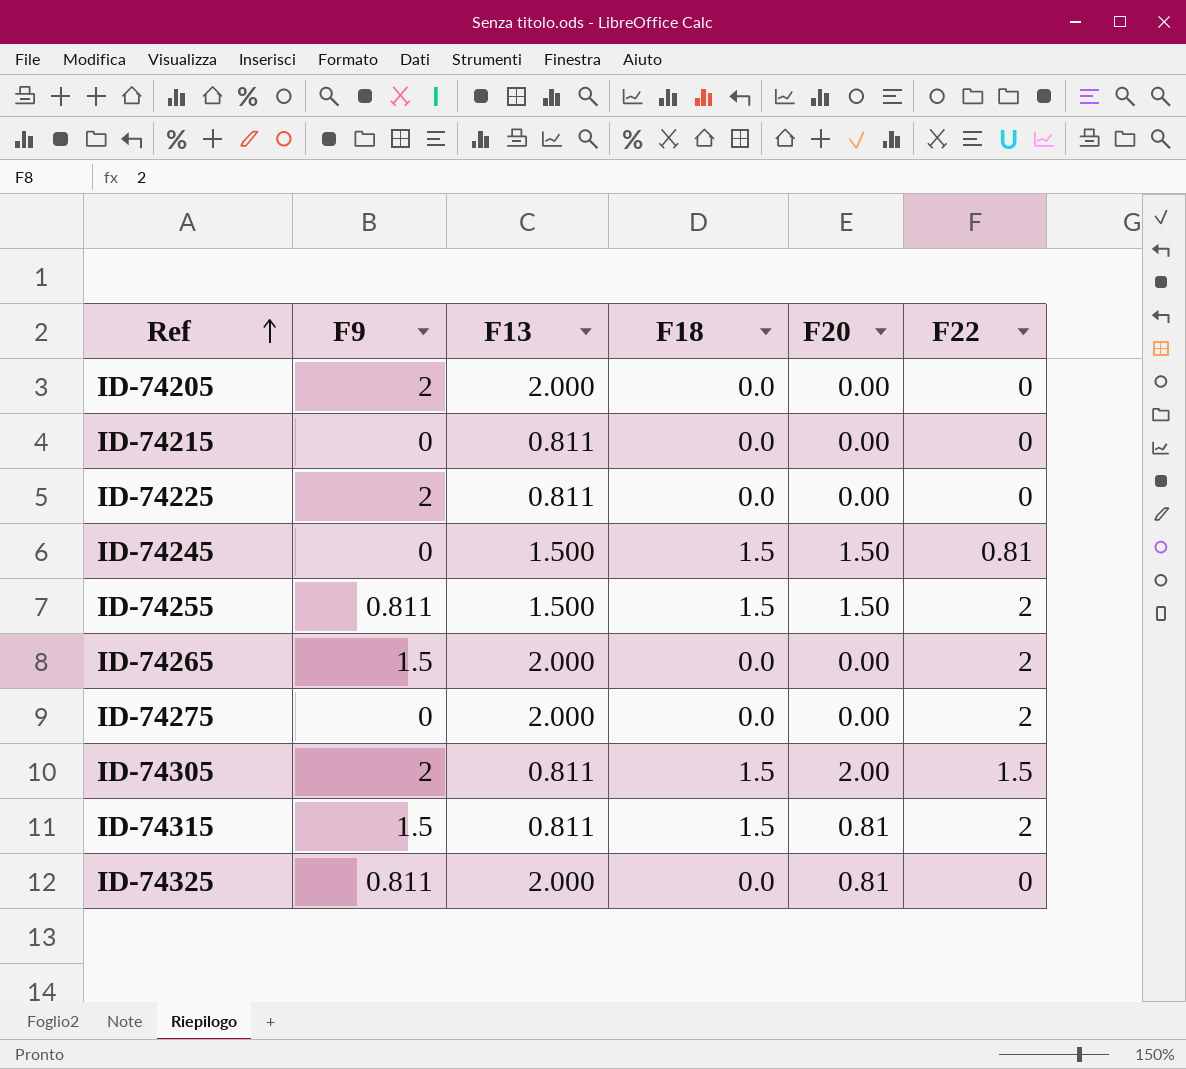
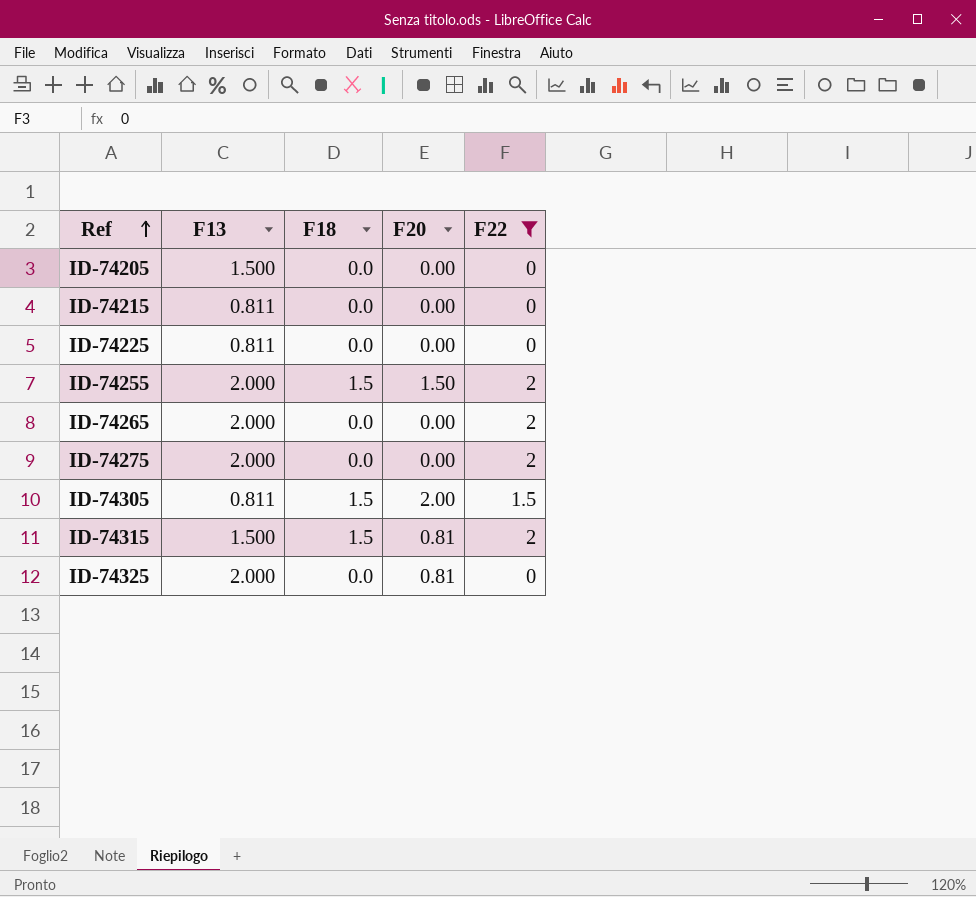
filter: none -> F22 != 0.81
column F9 | position: 2 -> none
ID-74205 | F13: 2.000 -> 1.500
ID-74255 | F13: 1.500 -> 2.000
ID-74315 | F13: 0.811 -> 1.500

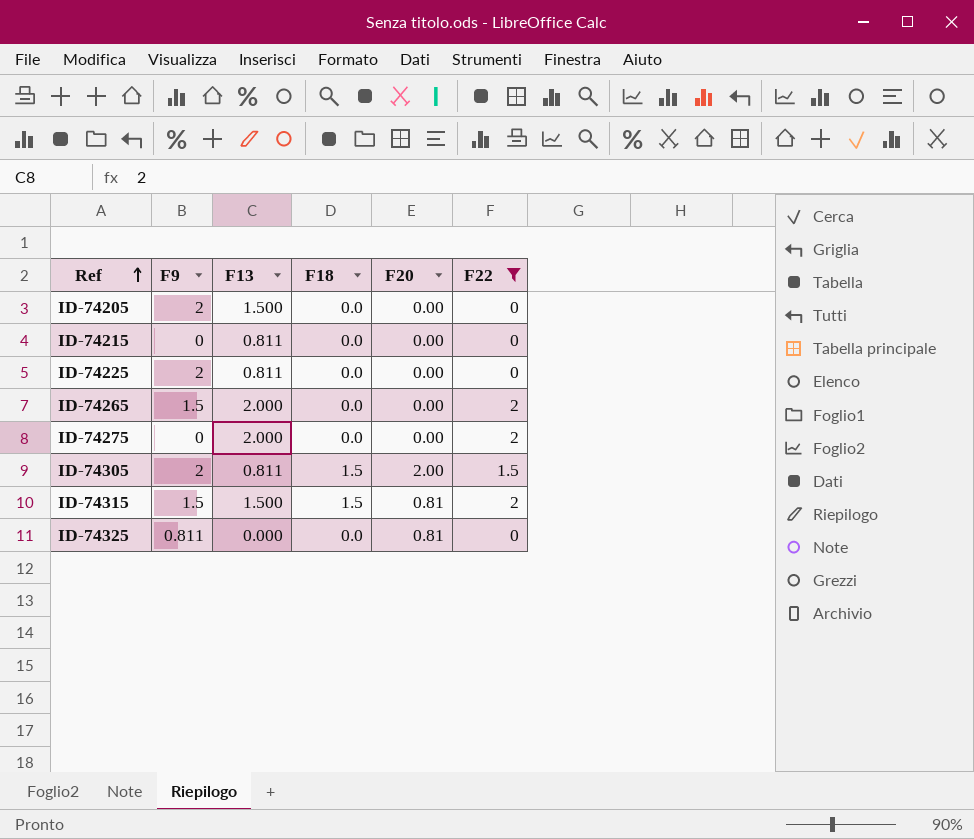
column F9 | position: none -> 2
row ID-74255: 2.000 | 1.5 | 1.50 | 2 -> none
ID-74325 | F13: 2.000 -> 0.000

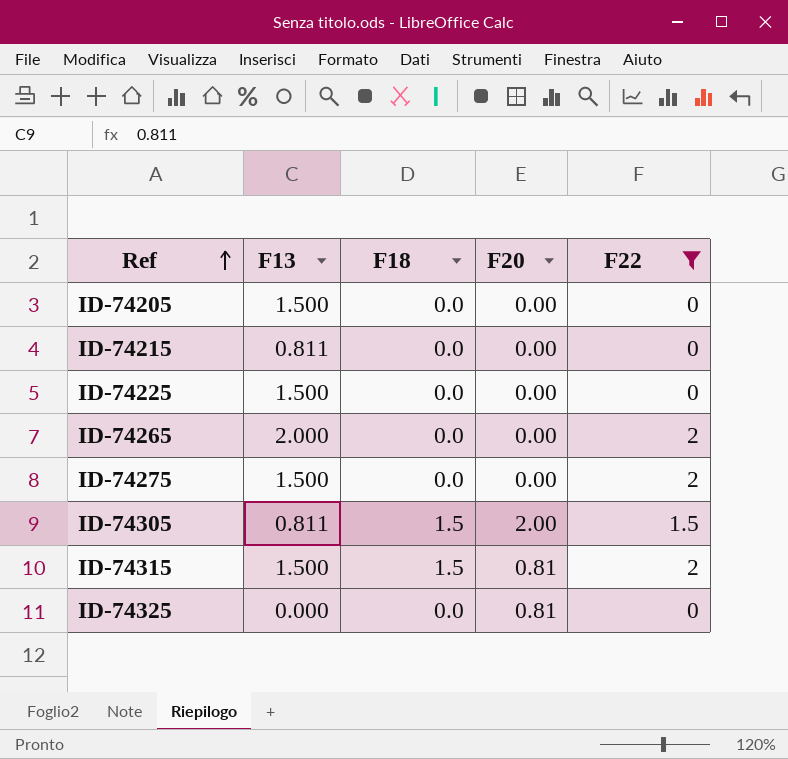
column F9 | position: 2 -> none
ID-74225 | F13: 0.811 -> 1.500
ID-74275 | F13: 2.000 -> 1.500

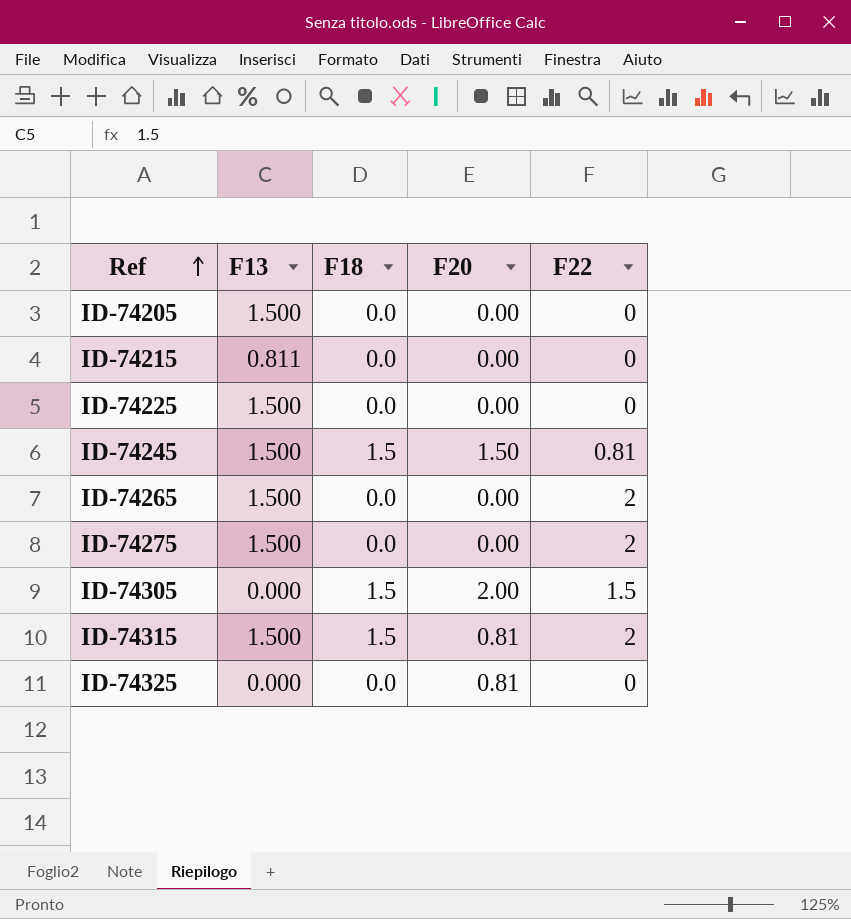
filter: F22 != 0.81 -> none
ID-74265 | F13: 2.000 -> 1.500
ID-74305 | F13: 0.811 -> 0.000

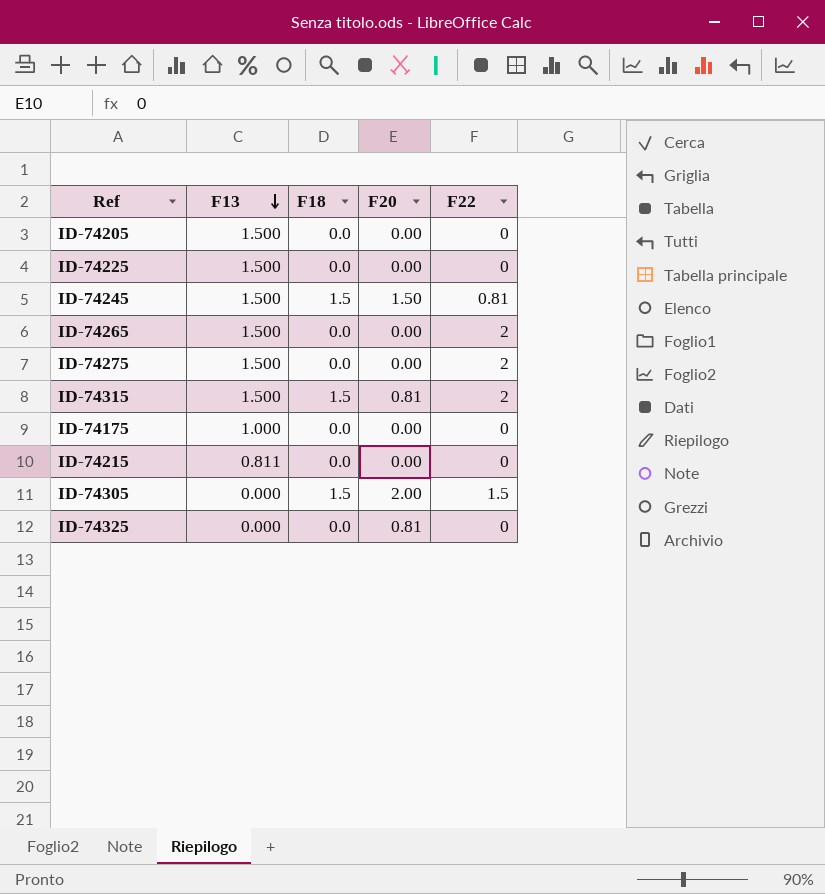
row order: Ref ascending -> F13 descending
row ID-74175: none -> 1.000 | 0.0 | 0.00 | 0

